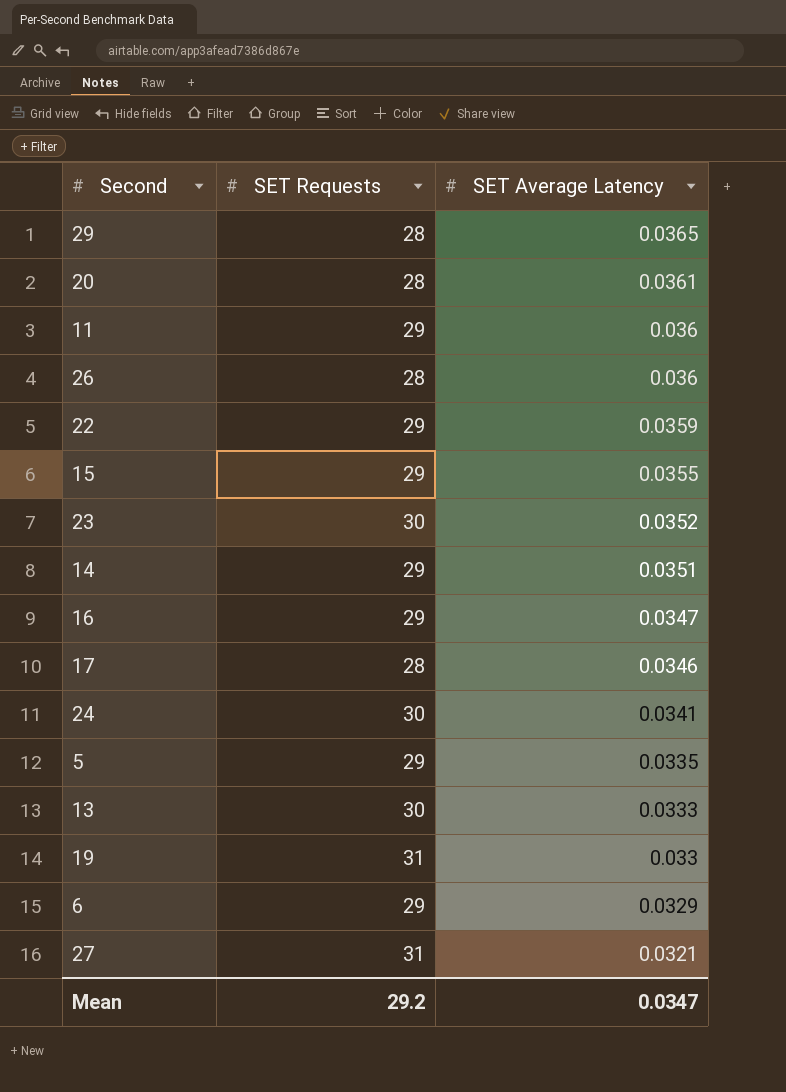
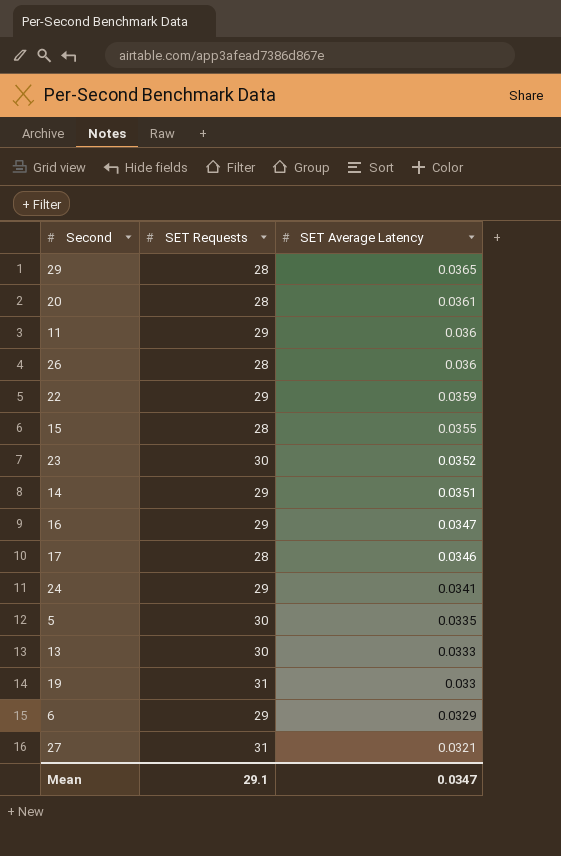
15 | SET Requests: 29 -> 28
24 | SET Requests: 30 -> 29
5 | SET Requests: 29 -> 30
Mean | SET Requests: 29.2 -> 29.1

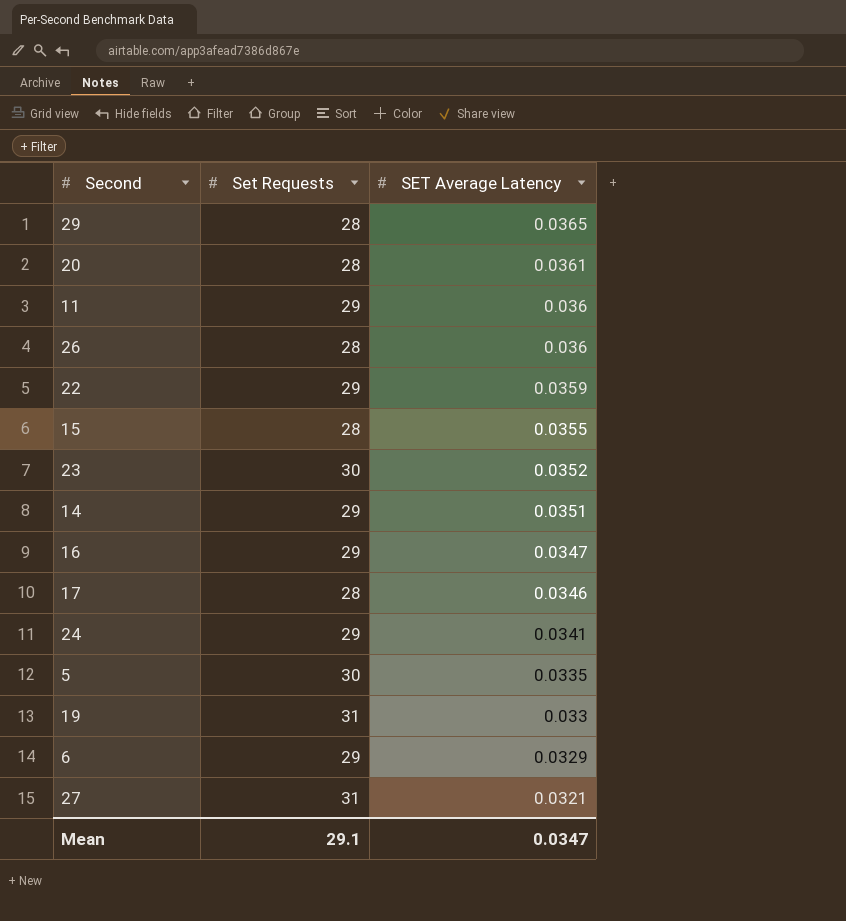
column name: SET Requests -> Set Requests
row 13: 30 | 0.0333 -> none

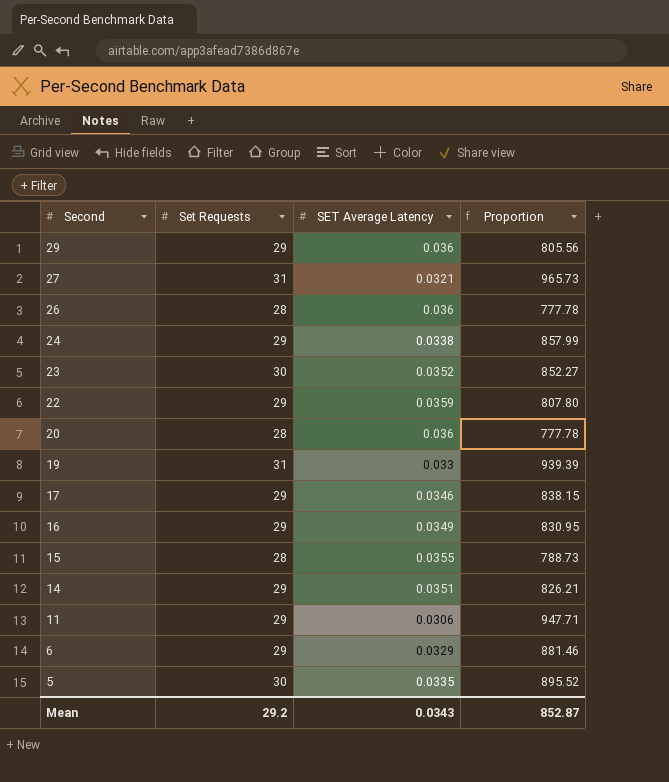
row order: SET Average Latency descending -> Second descending
column Proportion | formula: none -> [Set Requests] / [SET Average Latency]
29 | Set Requests: 28 -> 29
29 | SET Average Latency: 0.0365 -> 0.036
24 | SET Average Latency: 0.0341 -> 0.0338
20 | SET Average Latency: 0.0361 -> 0.036
17 | Set Requests: 28 -> 29
16 | SET Average Latency: 0.0347 -> 0.0349
11 | SET Average Latency: 0.036 -> 0.0306
Mean | Set Requests: 29.1 -> 29.2
Mean | SET Average Latency: 0.0347 -> 0.0343

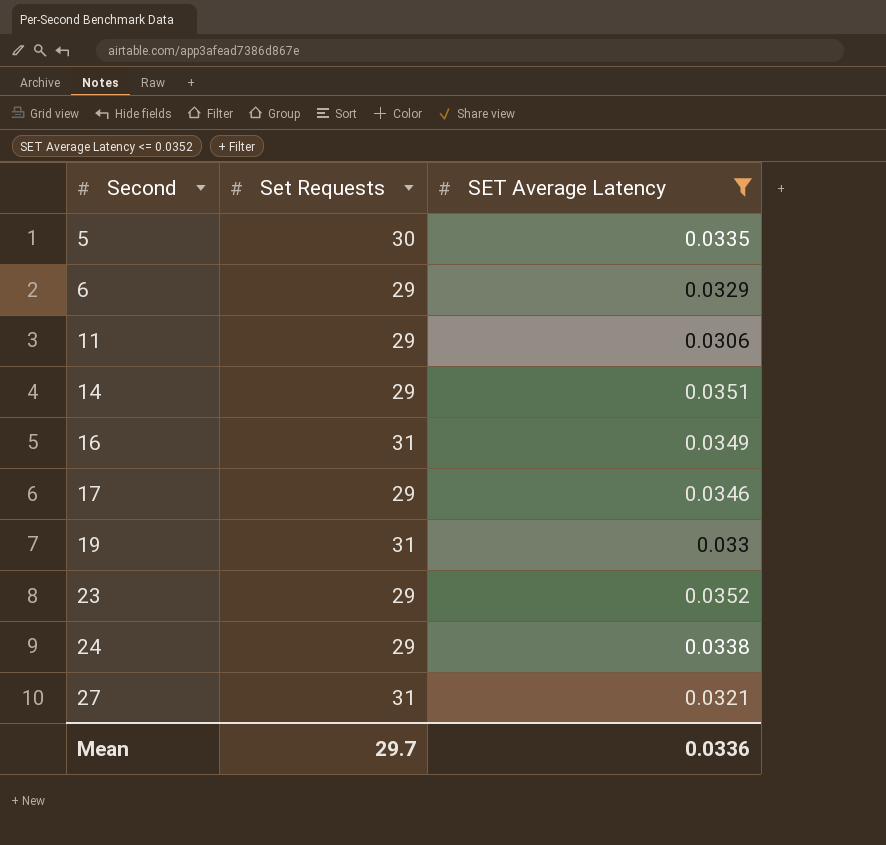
filter: none -> SET Average Latency <= 0.0352
row order: Second descending -> Second ascending
column Proportion | formula: [Set Requests] / [SET Average Latency] -> none
16 | Set Requests: 29 -> 31
23 | Set Requests: 30 -> 29
Mean | Set Requests: 29.2 -> 29.7
Mean | SET Average Latency: 0.0343 -> 0.0336

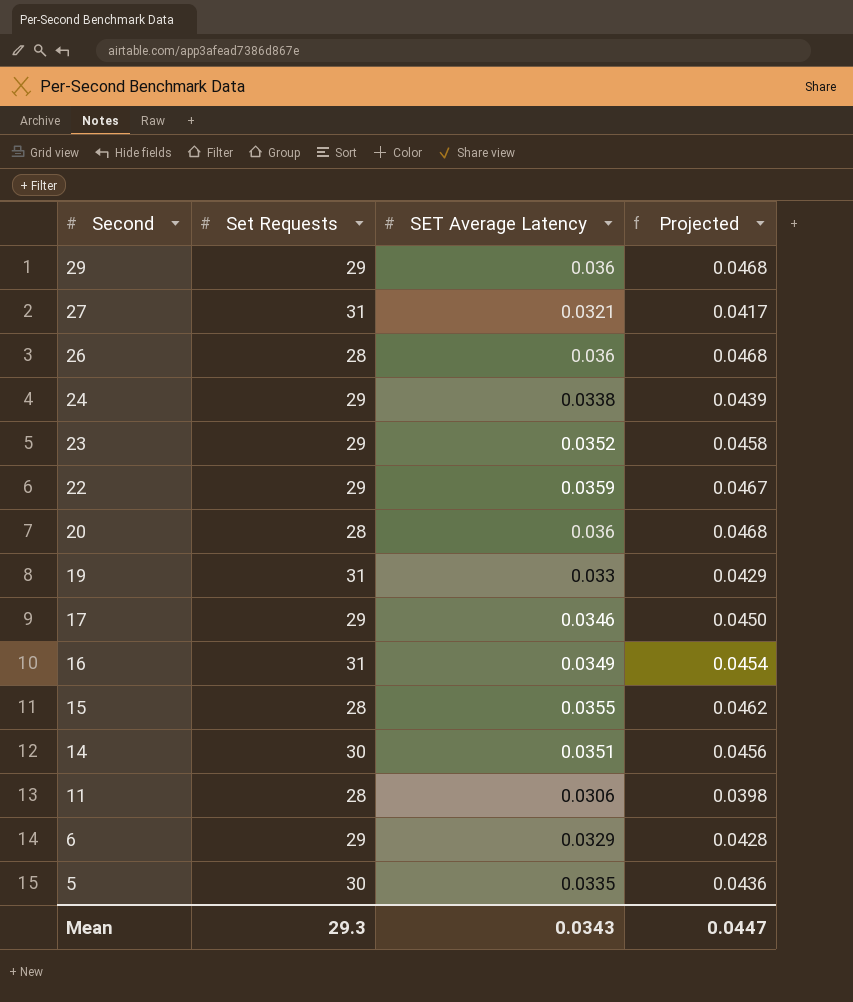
filter: SET Average Latency <= 0.0352 -> none
row order: Second ascending -> Second descending
column Projected | formula: none -> [SET Average Latency] * 1.3
14 | Set Requests: 29 -> 30
11 | Set Requests: 29 -> 28
Mean | Set Requests: 29.7 -> 29.3
Mean | SET Average Latency: 0.0336 -> 0.0343

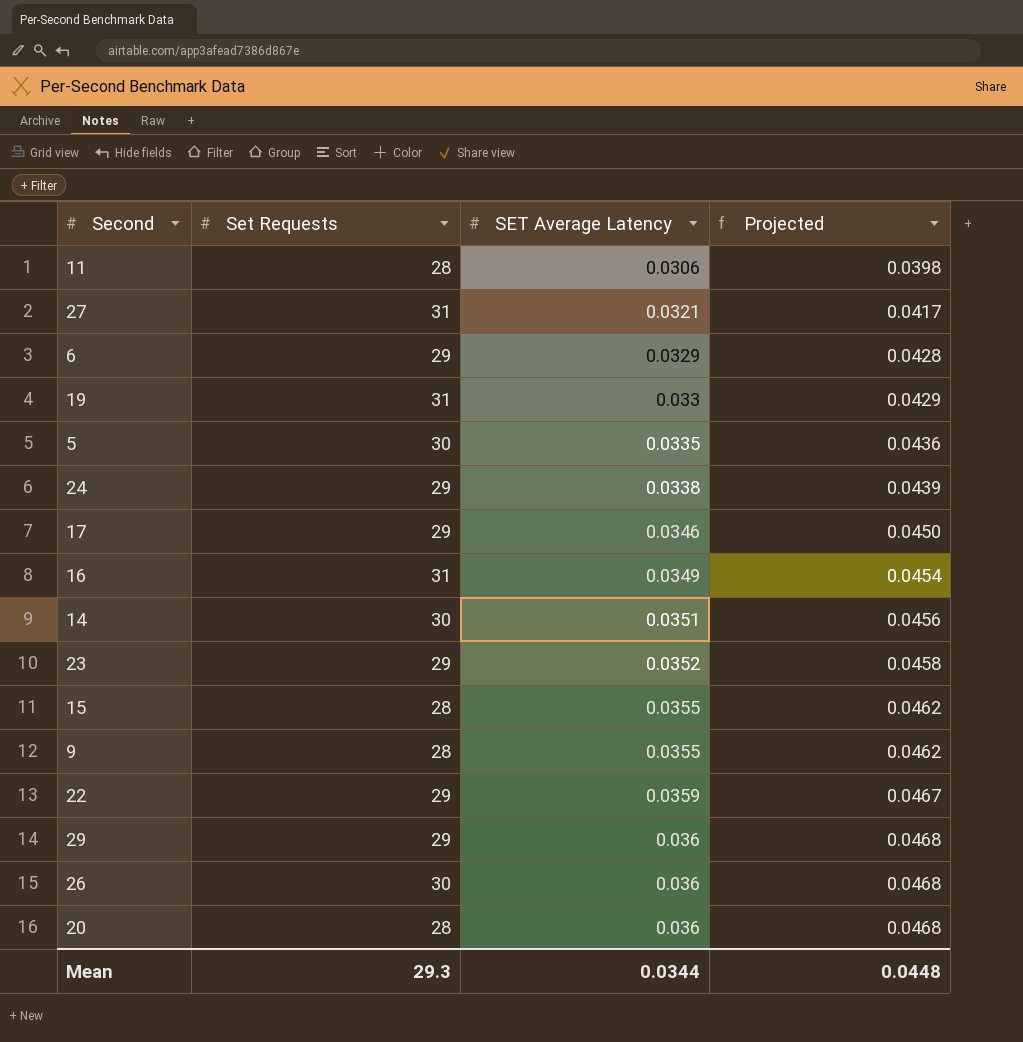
row order: Second descending -> SET Average Latency ascending
row 9: none -> 28 | 0.0355 | 0.0462
26 | Set Requests: 28 -> 30
Mean | SET Average Latency: 0.0343 -> 0.0344
Mean | Projected: 0.0447 -> 0.0448

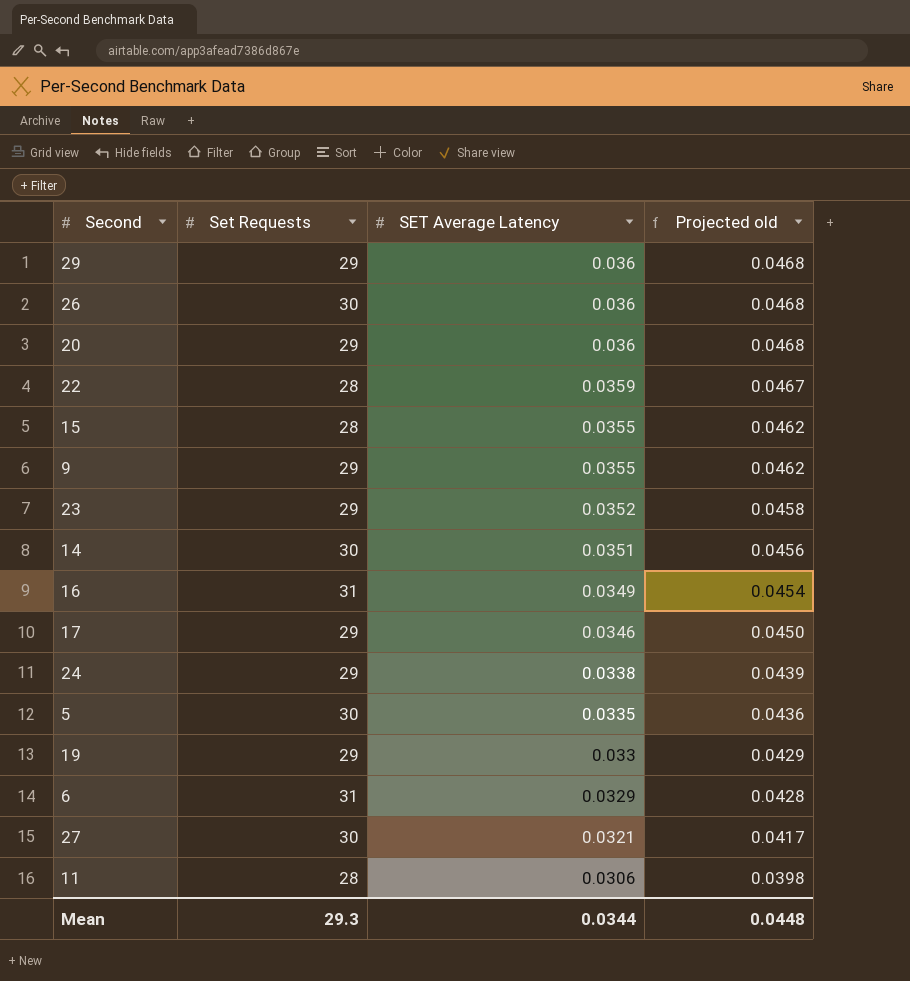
row order: SET Average Latency ascending -> SET Average Latency descending
column name: Projected -> Projected old
20 | Set Requests: 28 -> 29
22 | Set Requests: 29 -> 28
9 | Set Requests: 28 -> 29
19 | Set Requests: 31 -> 29
6 | Set Requests: 29 -> 31
27 | Set Requests: 31 -> 30

